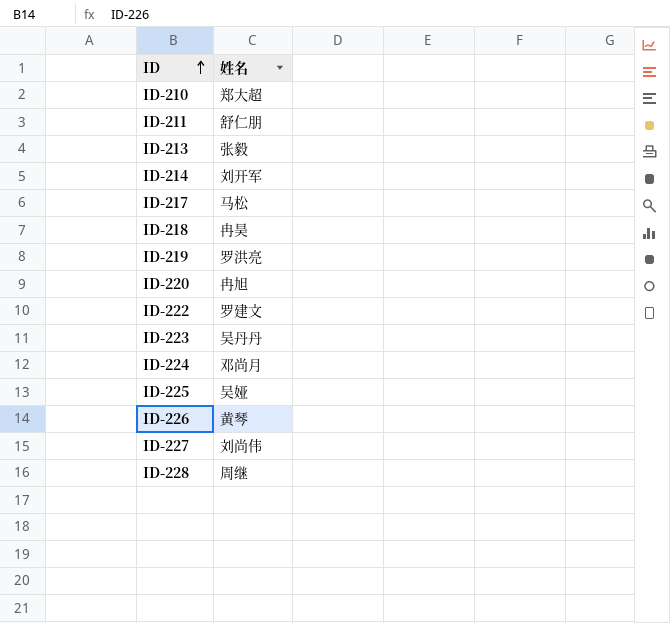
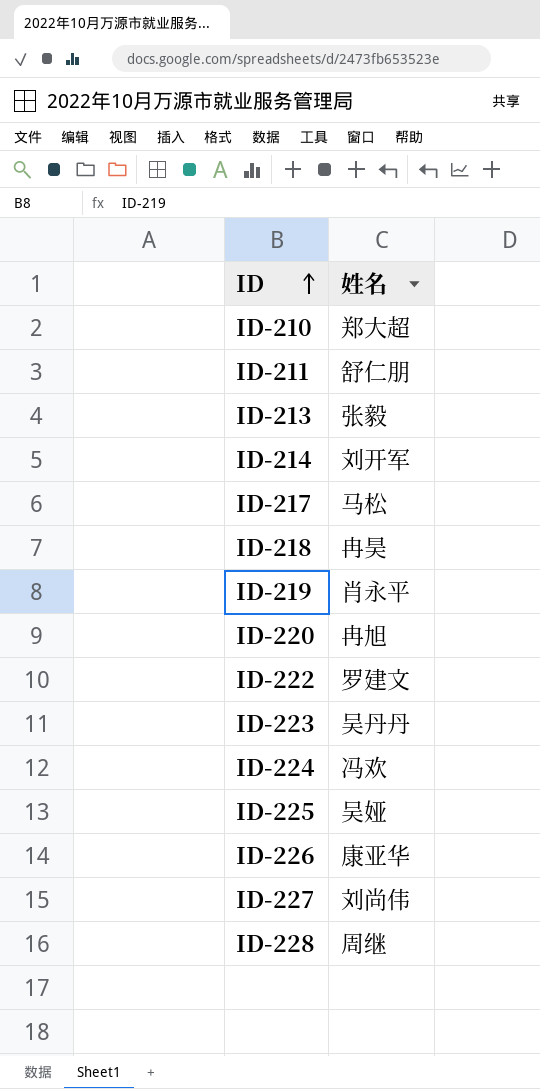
ID-219 | 姓名: 罗洪亮 -> 肖永平
ID-224 | 姓名: 邓尚月 -> 冯欢
ID-226 | 姓名: 黄琴 -> 康亚华

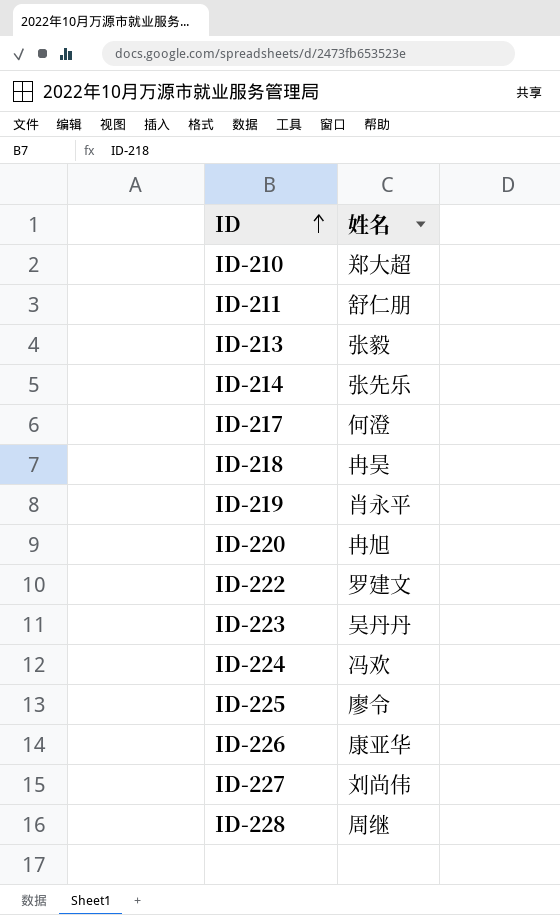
ID-214 | 姓名: 刘开军 -> 张先乐
ID-217 | 姓名: 马松 -> 何澄
ID-225 | 姓名: 吴娅 -> 廖令

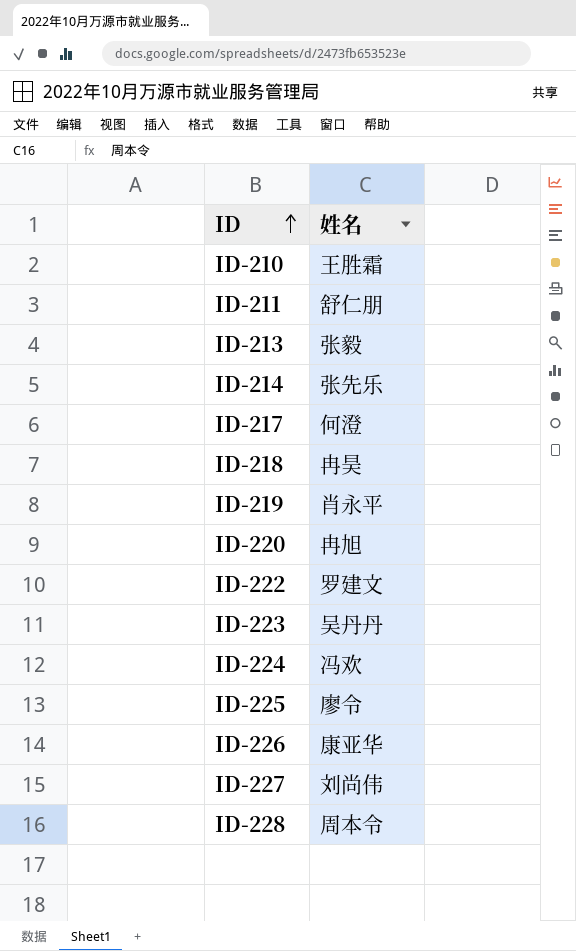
ID-210 | 姓名: 郑大超 -> 王胜霜
ID-228 | 姓名: 周继 -> 周本令

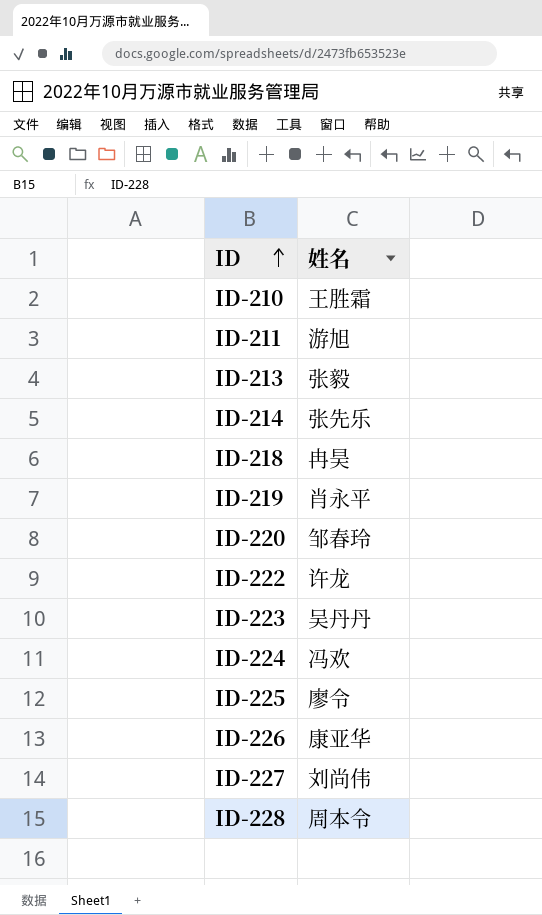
row ID-217: 何澄 -> none
ID-211 | 姓名: 舒仁朋 -> 游旭
ID-220 | 姓名: 冉旭 -> 邹春玲
ID-222 | 姓名: 罗建文 -> 许龙

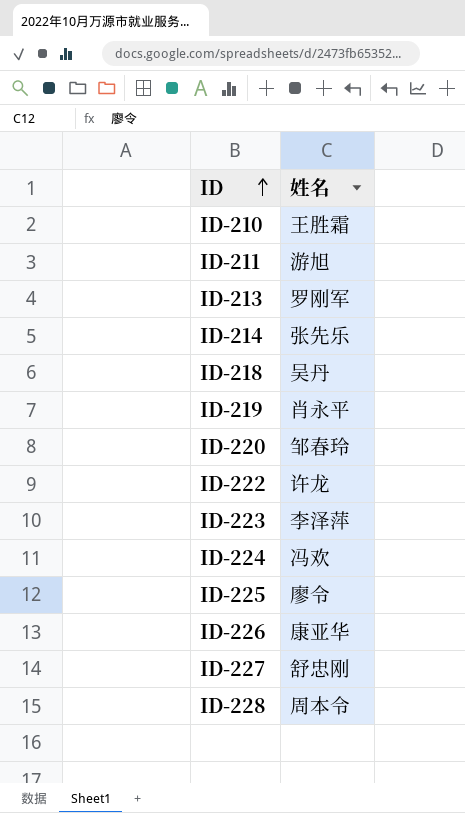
ID-213 | 姓名: 张毅 -> 罗刚军
ID-218 | 姓名: 冉昊 -> 吴丹
ID-223 | 姓名: 吴丹丹 -> 李泽萍
ID-227 | 姓名: 刘尚伟 -> 舒忠刚

